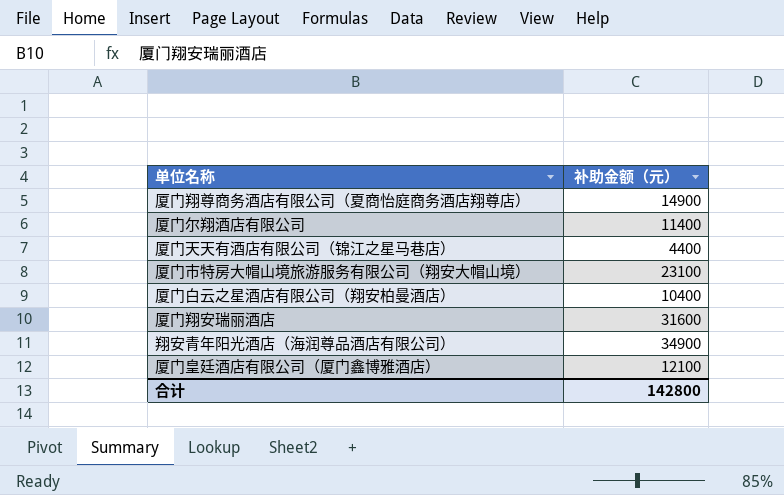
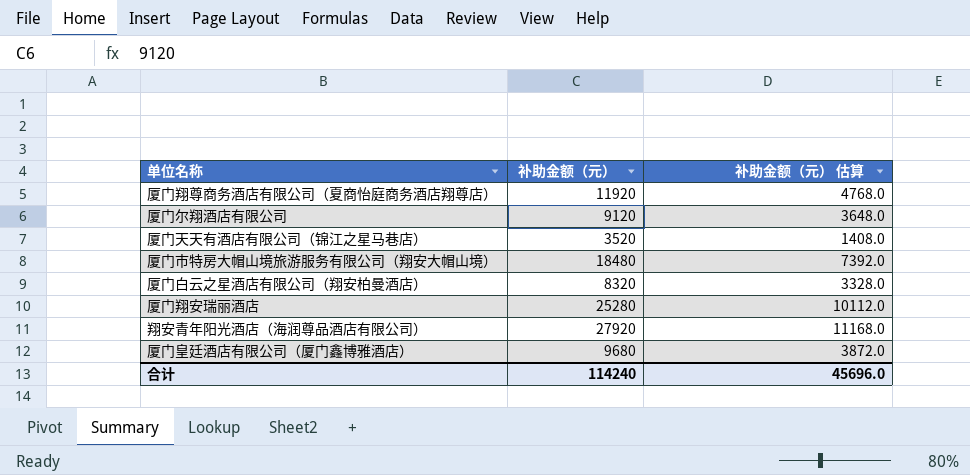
column 补助金额（元） 估算 | formula: none -> [补助金额（元）] * 0.4
厦门翔尊商务酒店有限公司（夏商怡庭商务酒店翔尊店） | 补助金额（元）: 14900 -> 11920
厦门尔翔酒店有限公司 | 补助金额（元）: 11400 -> 9120
厦门天天有酒店有限公司（锦江之星马巷店） | 补助金额（元）: 4400 -> 3520
厦门市特房大帽山境旅游服务有限公司（翔安大帽山境） | 补助金额（元）: 23100 -> 18480
厦门白云之星酒店有限公司（翔安柏曼酒店） | 补助金额（元）: 10400 -> 8320
厦门翔安瑞丽酒店 | 补助金额（元）: 31600 -> 25280
翔安青年阳光酒店（海润尊品酒店有限公司） | 补助金额（元）: 34900 -> 27920
厦门皇廷酒店有限公司（厦门鑫博雅酒店） | 补助金额（元）: 12100 -> 9680
合计 | 补助金额（元）: 142800 -> 114240

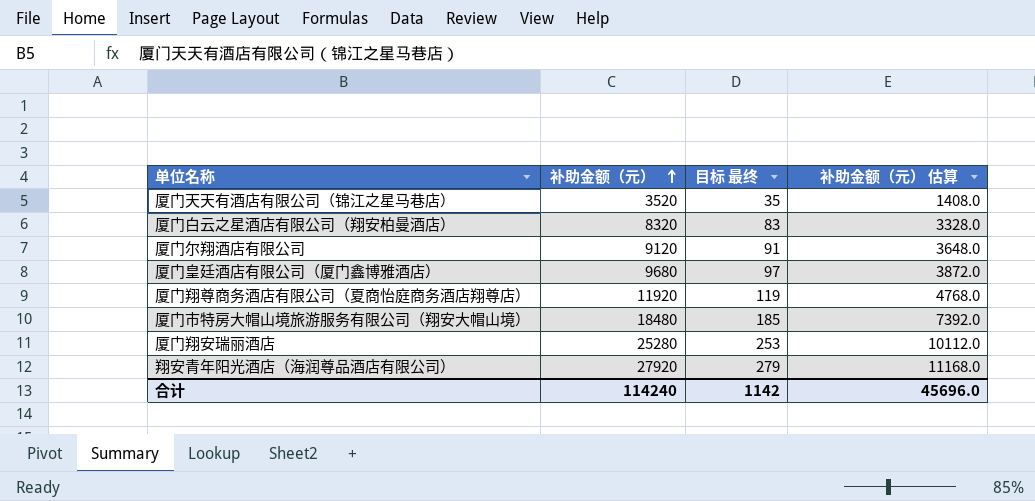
row order: none -> 补助金额（元） ascending
column 目标 最终 | formula: none -> [补助金额（元）] * 0.01

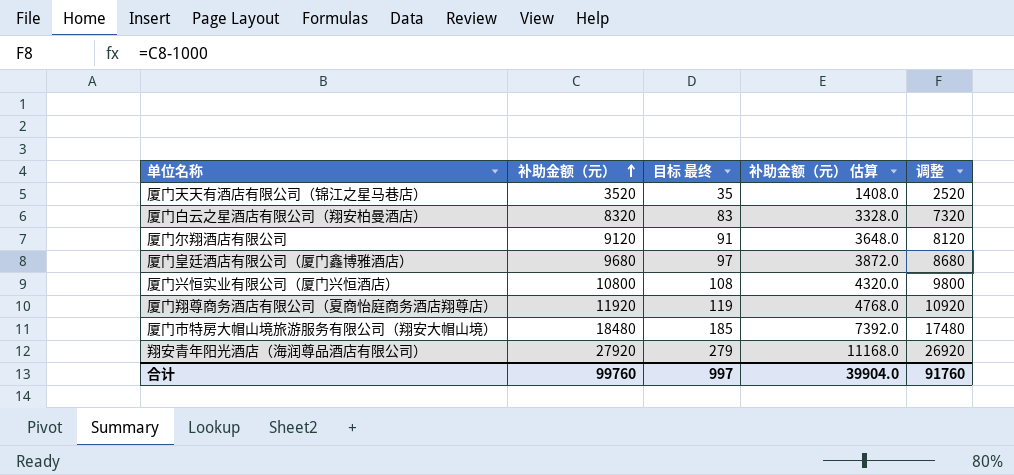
column 调整 | formula: none -> [补助金额（元）] - 1000
row 厦门翔安瑞丽酒店: 25280 | 253 | 10112.0 -> none
row 厦门兴恒实业有限公司（厦门兴恒酒店）: none -> 10800 | 108 | 4320.0 | 9800
合计 | 补助金额（元）: 114240 -> 99760
合计 | 目标 最终: 1142 -> 997
合计 | 补助金额（元） 估算: 45696.0 -> 39904.0

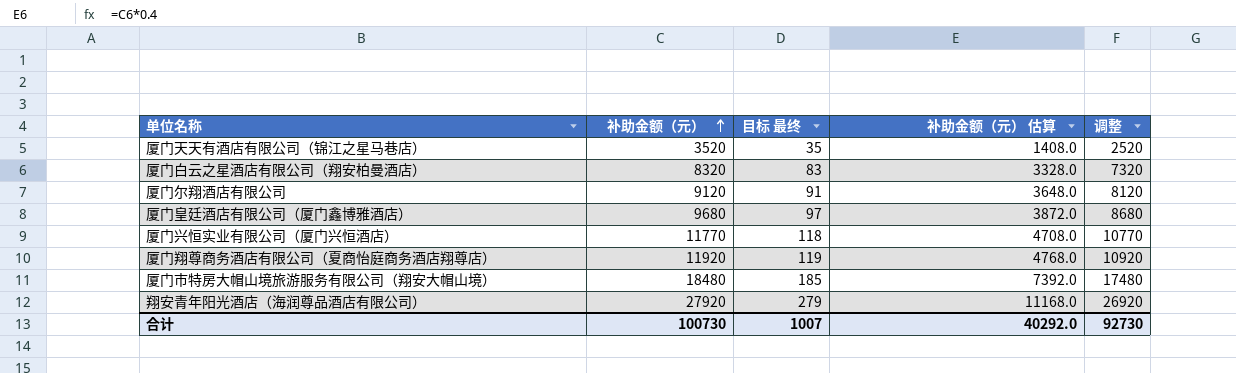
厦门兴恒实业有限公司（厦门兴恒酒店） | 补助金额（元）: 10800 -> 11770
厦门兴恒实业有限公司（厦门兴恒酒店） | 目标 最终: 108 -> 118
厦门兴恒实业有限公司（厦门兴恒酒店） | 补助金额（元） 估算: 4320.0 -> 4708.0
厦门兴恒实业有限公司（厦门兴恒酒店） | 调整: 9800 -> 10770
合计 | 补助金额（元）: 99760 -> 100730
合计 | 目标 最终: 997 -> 1007
合计 | 补助金额（元） 估算: 39904.0 -> 40292.0
合计 | 调整: 91760 -> 92730

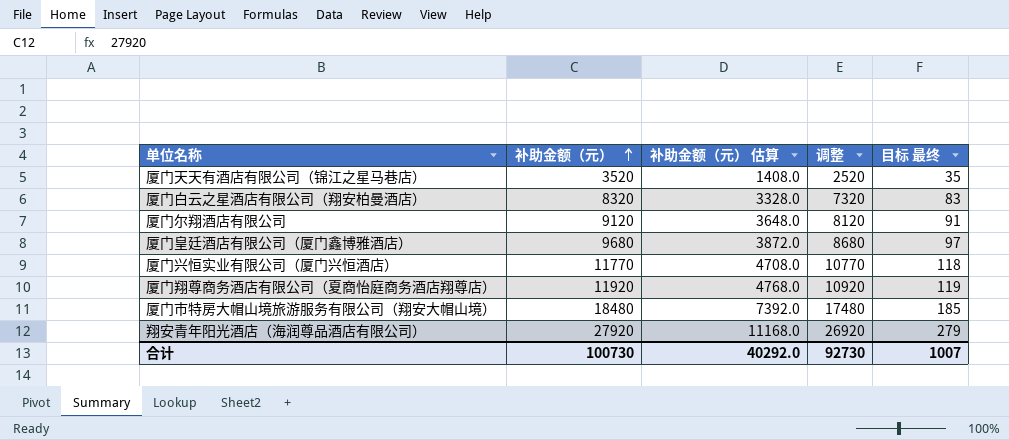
column 目标 最终 | position: 3 -> 5

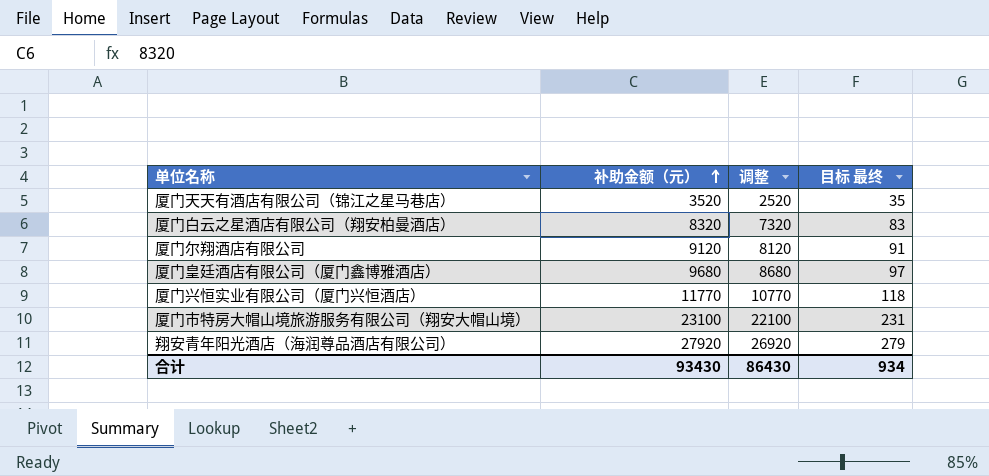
column 补助金额（元） 估算 | formula: [补助金额（元）] * 0.4 -> none
row 厦门翔尊商务酒店有限公司（夏商怡庭商务酒店翔尊店）: 11920 | 4768.0 | 10920 | 119 -> none
厦门市特房大帽山境旅游服务有限公司（翔安大帽山境） | 补助金额（元）: 18480 -> 23100
厦门市特房大帽山境旅游服务有限公司（翔安大帽山境） | 调整: 17480 -> 22100
厦门市特房大帽山境旅游服务有限公司（翔安大帽山境） | 目标 最终: 185 -> 231
合计 | 补助金额（元）: 100730 -> 93430
合计 | 调整: 92730 -> 86430
合计 | 目标 最终: 1007 -> 934

